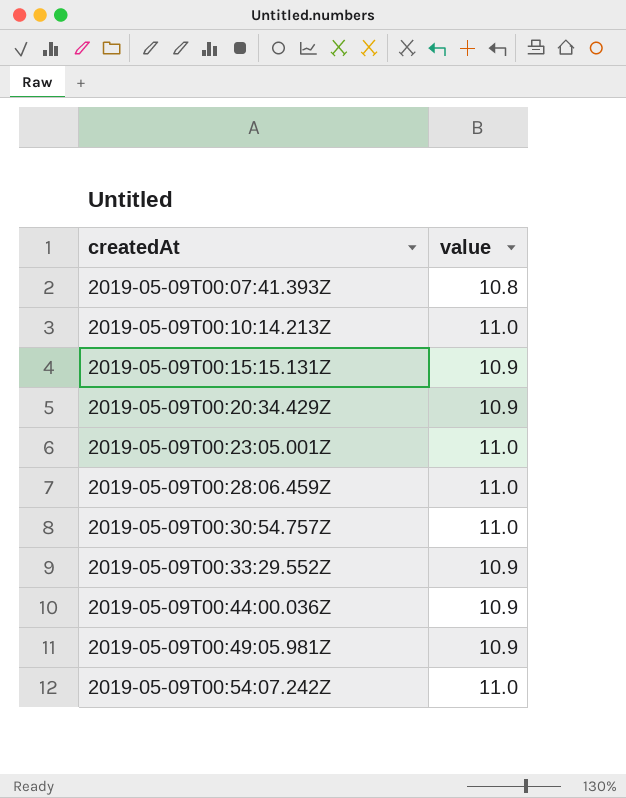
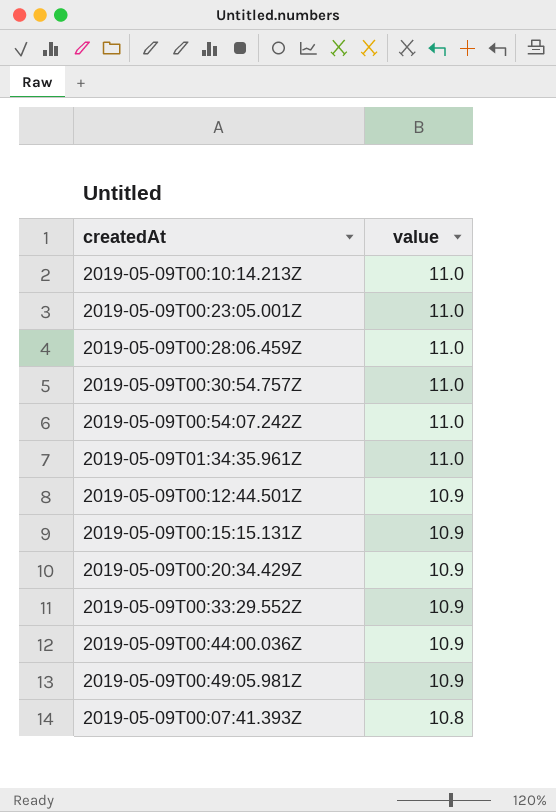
row order: createdAt ascending -> value descending
row 2019-05-09T01:34:35.961Z: none -> 11.0
row 2019-05-09T00:12:44.501Z: none -> 10.9

